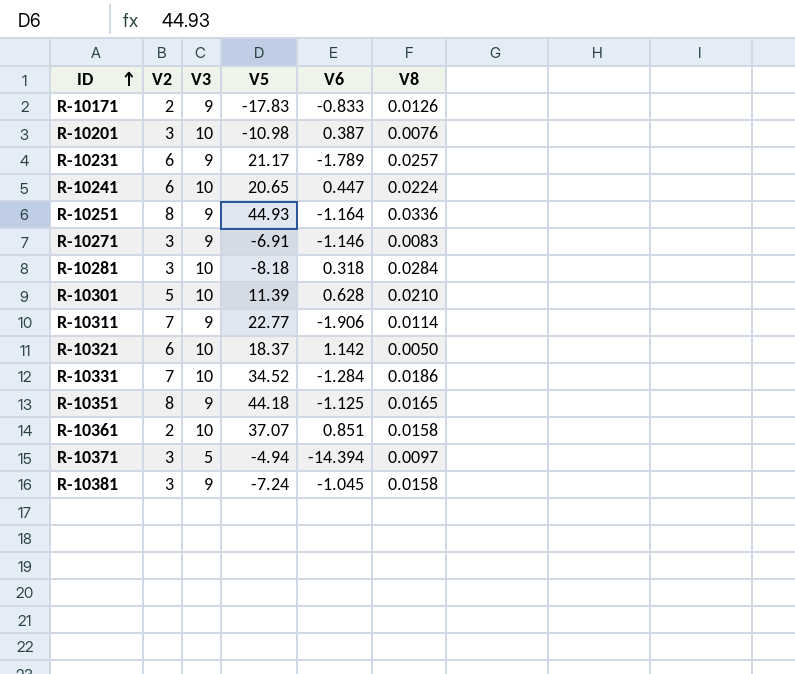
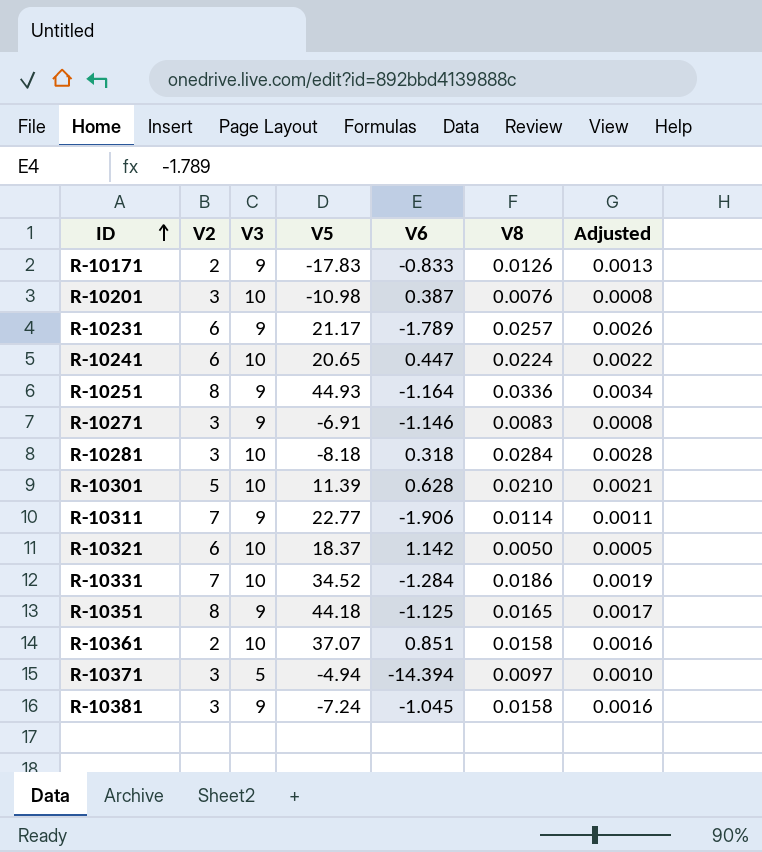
column Adjusted | formula: none -> [V8] * 0.1

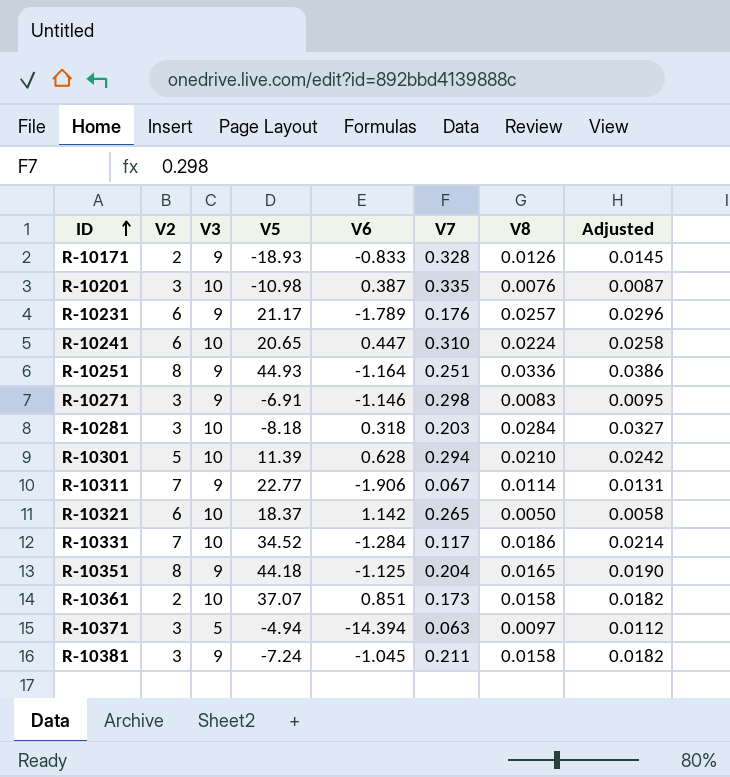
column V7 | position: none -> 6
column Adjusted | formula: [V8] * 0.1 -> [V8] * 1.15
R-10171 | V5: -17.83 -> -18.93

